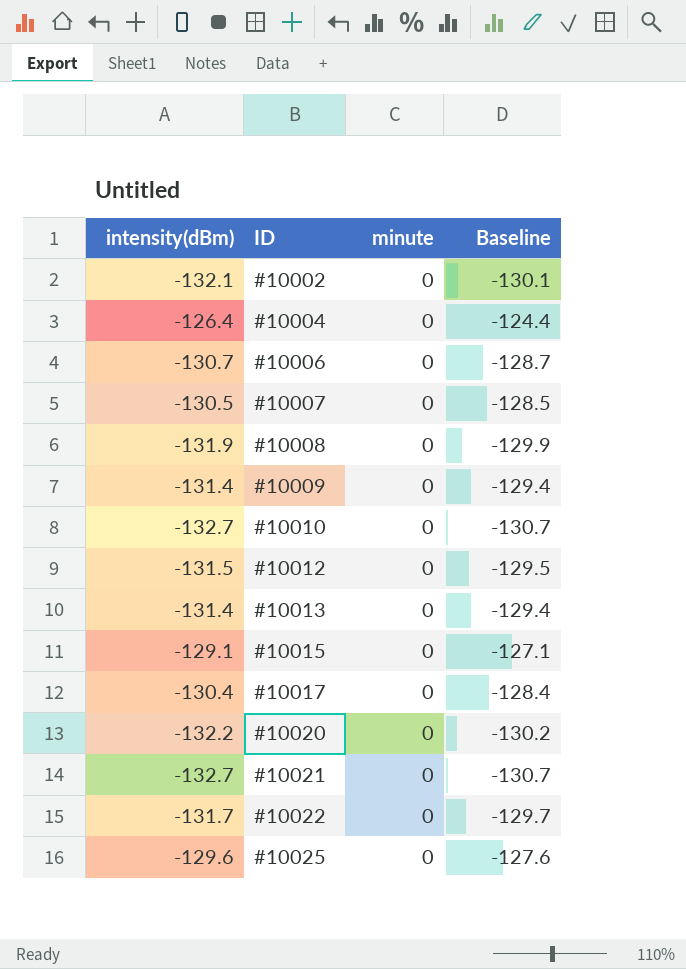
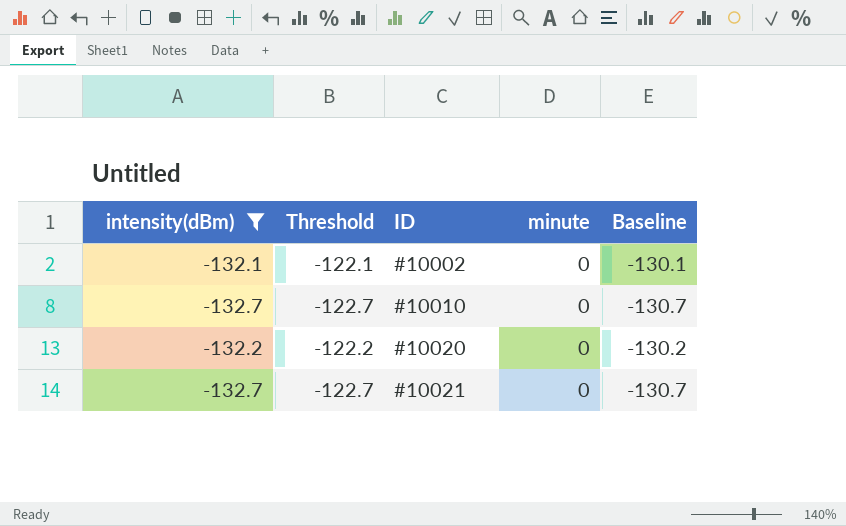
filter: none -> intensity(dBm) <= -132.1
column Threshold | formula: none -> [intensity(dBm)] + 10

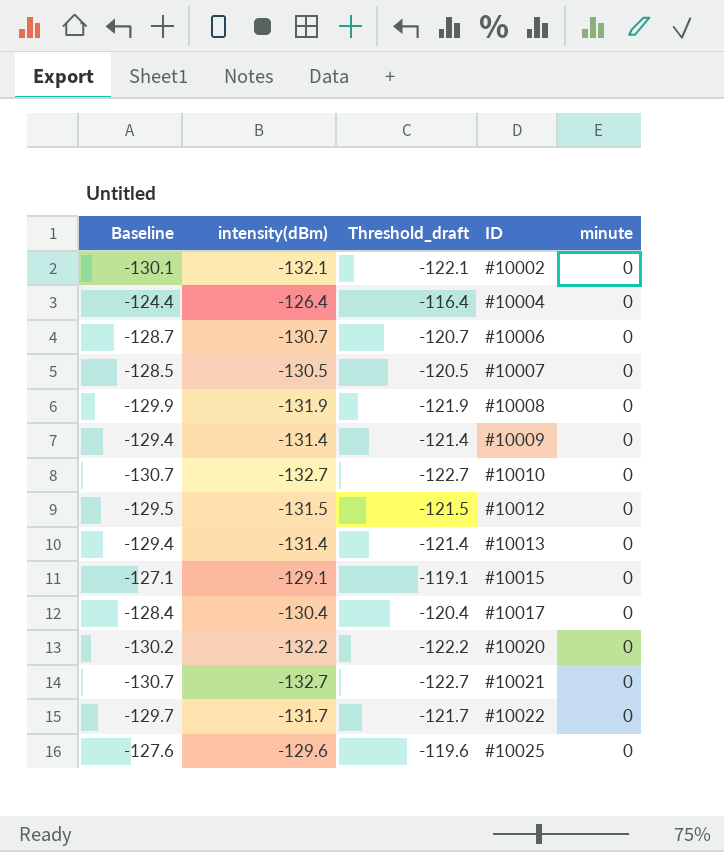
filter: intensity(dBm) <= -132.1 -> none
column Baseline | position: 5 -> 1
column name: Threshold -> Threshold_draft

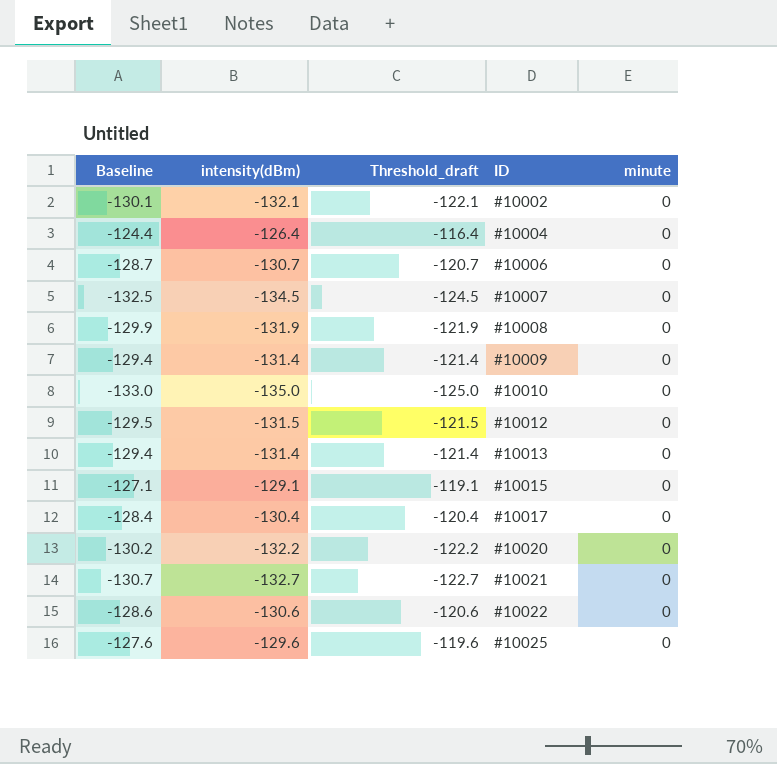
#10007 | Baseline: -128.5 -> -132.5
#10007 | intensity(dBm): -130.5 -> -134.5
#10007 | Threshold_draft: -120.5 -> -124.5
#10010 | Baseline: -130.7 -> -133.0
#10010 | intensity(dBm): -132.7 -> -135.0
#10010 | Threshold_draft: -122.7 -> -125.0
#10022 | Baseline: -129.7 -> -128.6
#10022 | intensity(dBm): -131.7 -> -130.6
#10022 | Threshold_draft: -121.7 -> -120.6

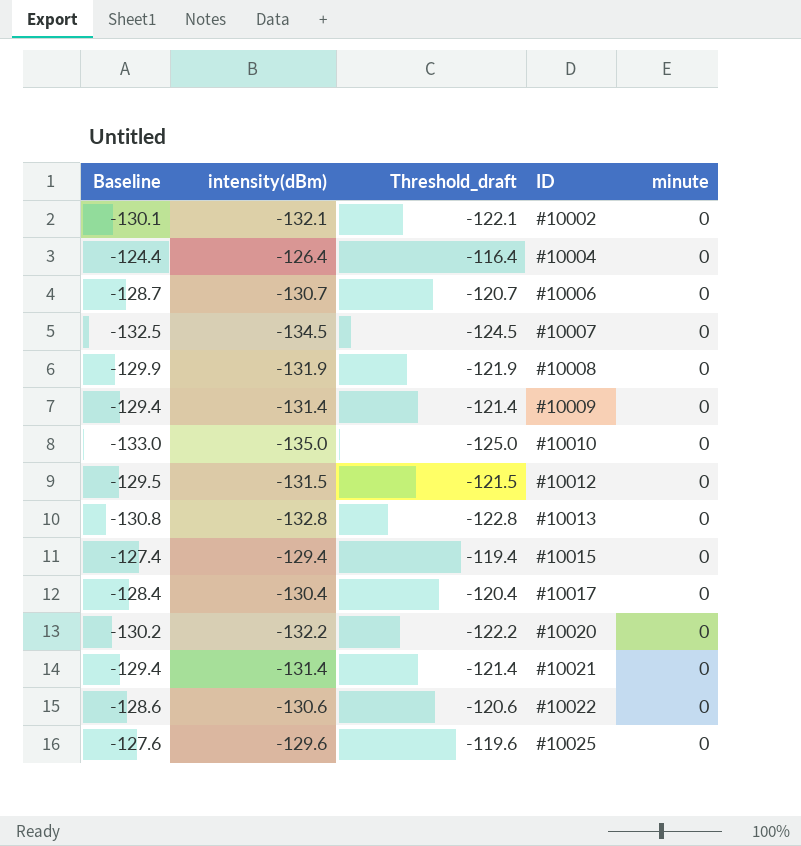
#10013 | Baseline: -129.4 -> -130.8
#10013 | intensity(dBm): -131.4 -> -132.8
#10013 | Threshold_draft: -121.4 -> -122.8
#10015 | Baseline: -127.1 -> -127.4
#10015 | intensity(dBm): -129.1 -> -129.4
#10015 | Threshold_draft: -119.1 -> -119.4
#10021 | Baseline: -130.7 -> -129.4
#10021 | intensity(dBm): -132.7 -> -131.4
#10021 | Threshold_draft: -122.7 -> -121.4

